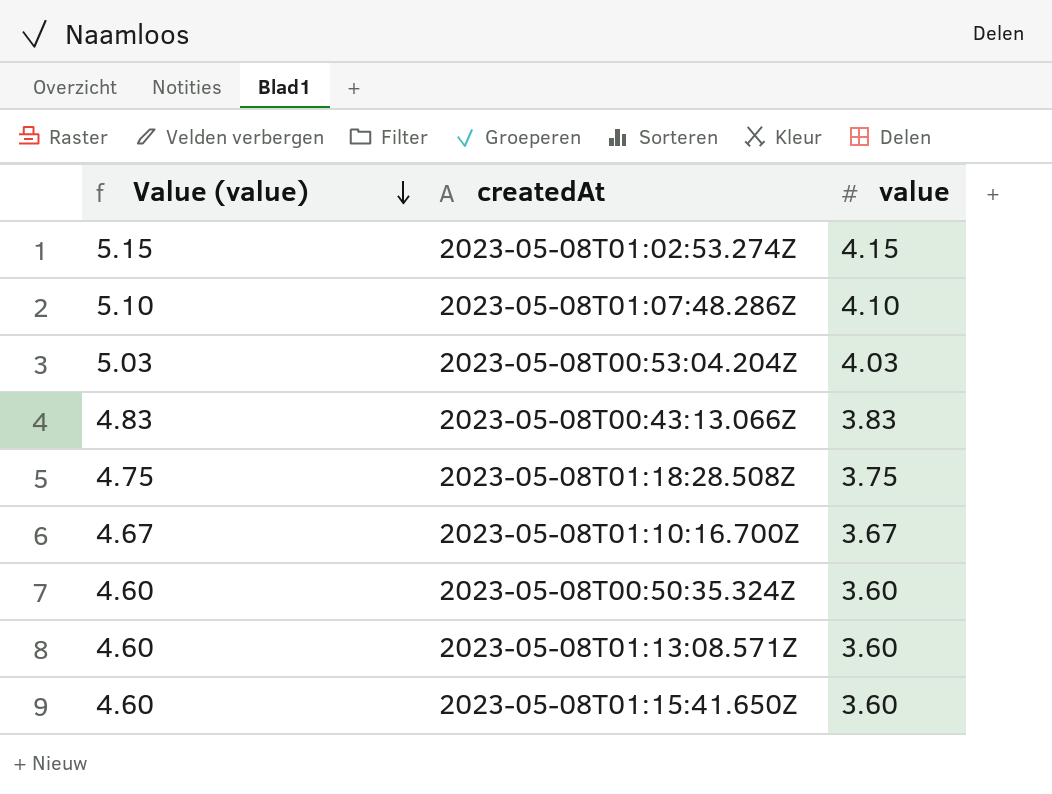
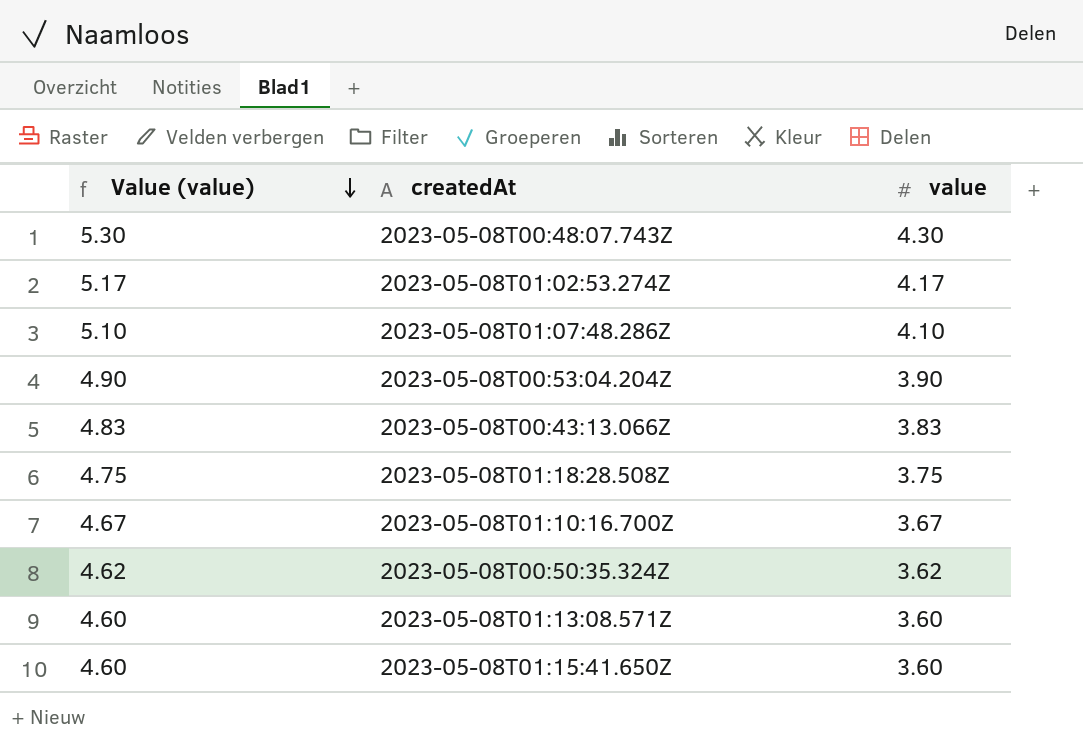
row 2023-05-08T00:48:07.743Z: none -> 5.30 | 4.30
2023-05-08T01:02:53.274Z | Value (value): 5.15 -> 5.17
2023-05-08T01:02:53.274Z | value: 4.15 -> 4.17
2023-05-08T00:53:04.204Z | Value (value): 5.03 -> 4.90
2023-05-08T00:53:04.204Z | value: 4.03 -> 3.90
2023-05-08T00:50:35.324Z | Value (value): 4.60 -> 4.62
2023-05-08T00:50:35.324Z | value: 3.60 -> 3.62

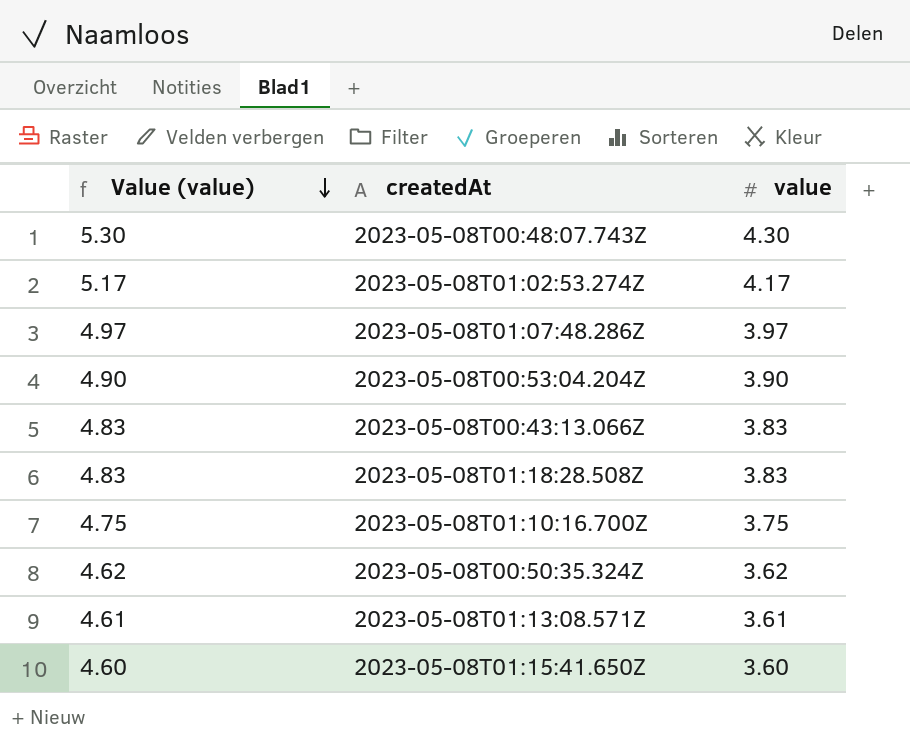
2023-05-08T01:07:48.286Z | Value (value): 5.10 -> 4.97
2023-05-08T01:07:48.286Z | value: 4.10 -> 3.97
2023-05-08T01:18:28.508Z | Value (value): 4.75 -> 4.83
2023-05-08T01:18:28.508Z | value: 3.75 -> 3.83
2023-05-08T01:10:16.700Z | Value (value): 4.67 -> 4.75
2023-05-08T01:10:16.700Z | value: 3.67 -> 3.75
2023-05-08T01:13:08.571Z | Value (value): 4.60 -> 4.61
2023-05-08T01:13:08.571Z | value: 3.60 -> 3.61

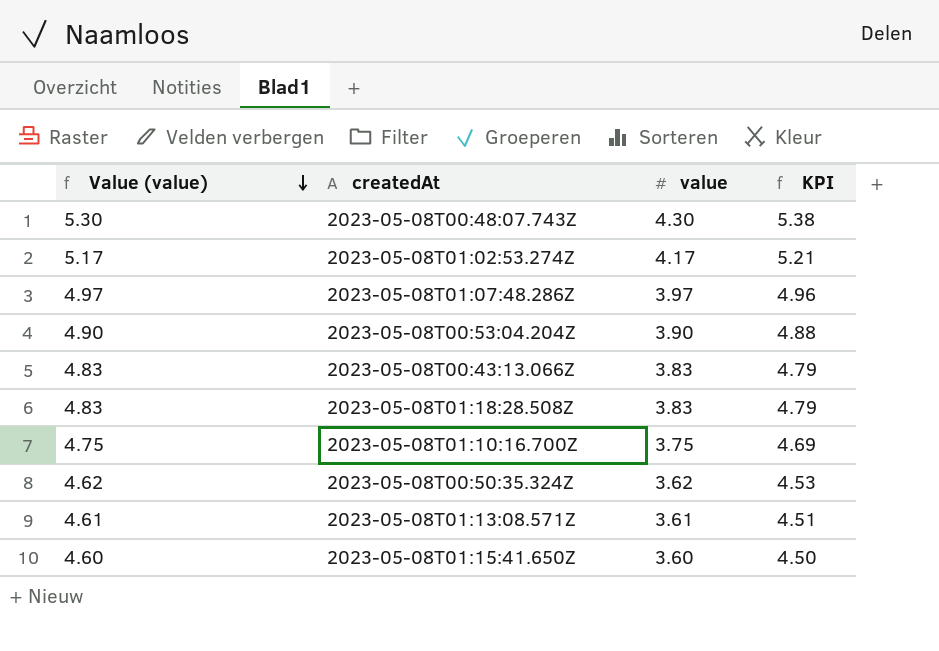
column KPI | formula: none -> [value] * 1.25

